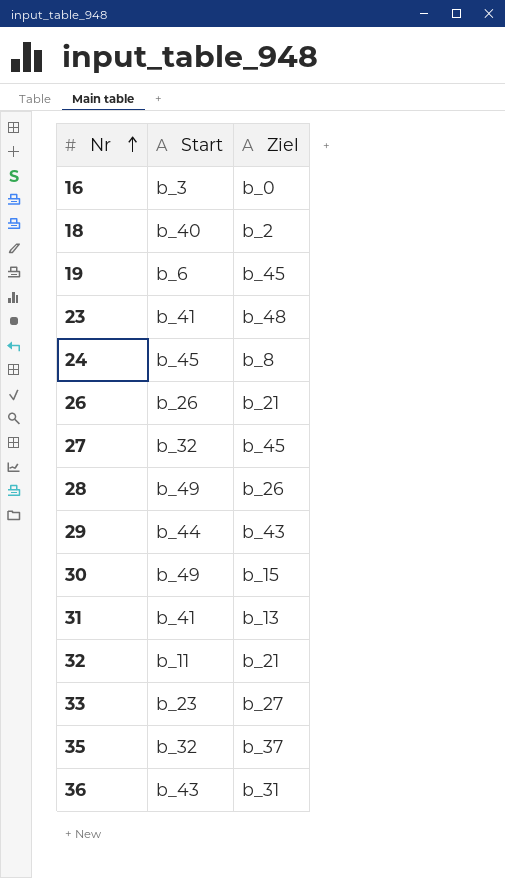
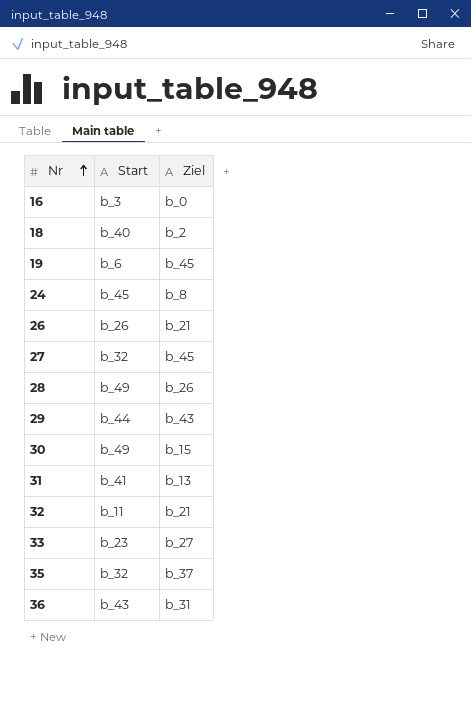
row 23: b_41 | b_48 -> none

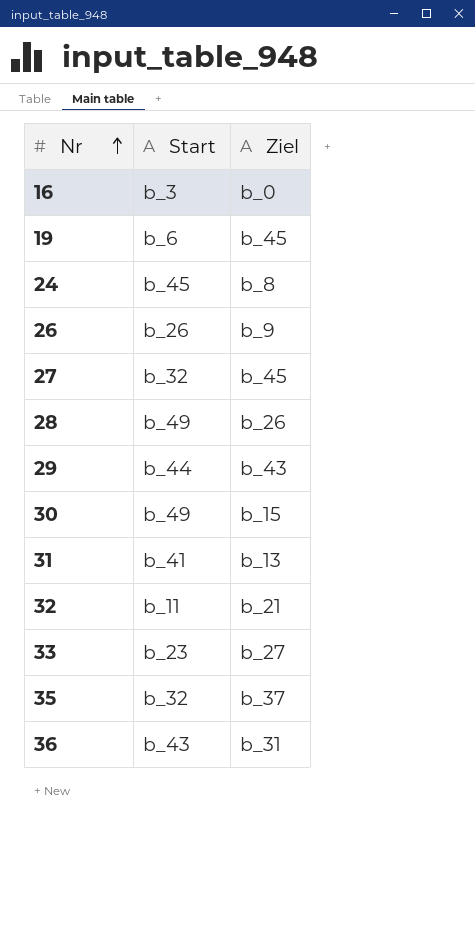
row 18: b_40 | b_2 -> none
26 | Ziel: b_21 -> b_9

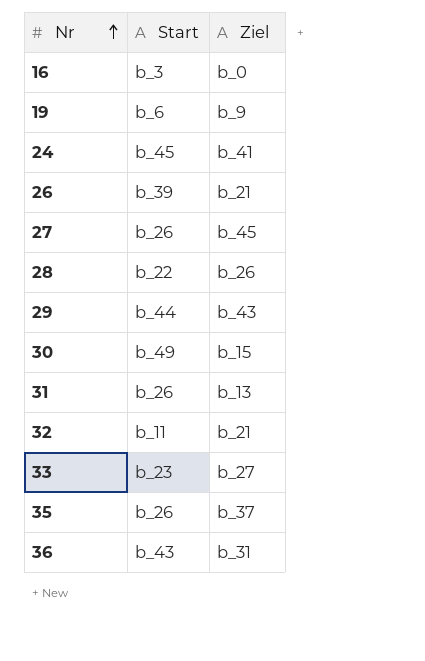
19 | Ziel: b_45 -> b_9
24 | Ziel: b_8 -> b_41
26 | Start: b_26 -> b_39
26 | Ziel: b_9 -> b_21
27 | Start: b_32 -> b_26
28 | Start: b_49 -> b_22
31 | Start: b_41 -> b_26
35 | Start: b_32 -> b_26

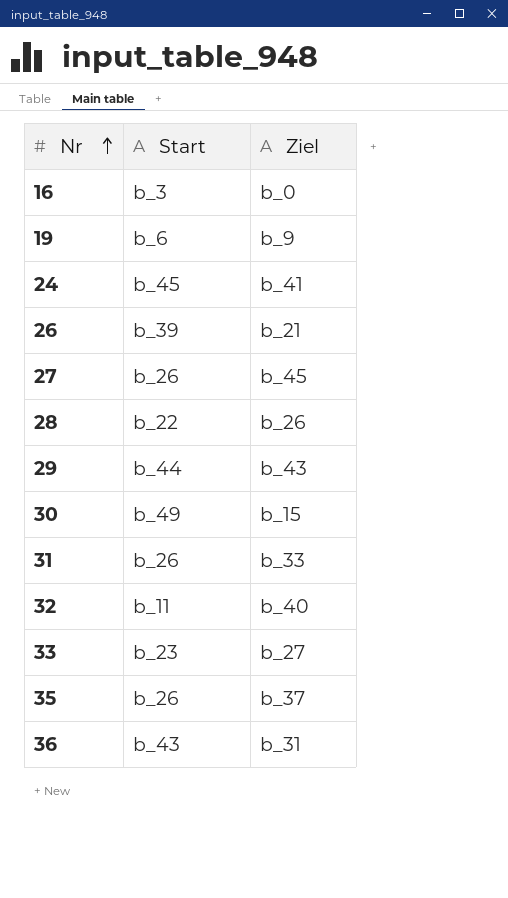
31 | Ziel: b_13 -> b_33
32 | Ziel: b_21 -> b_40

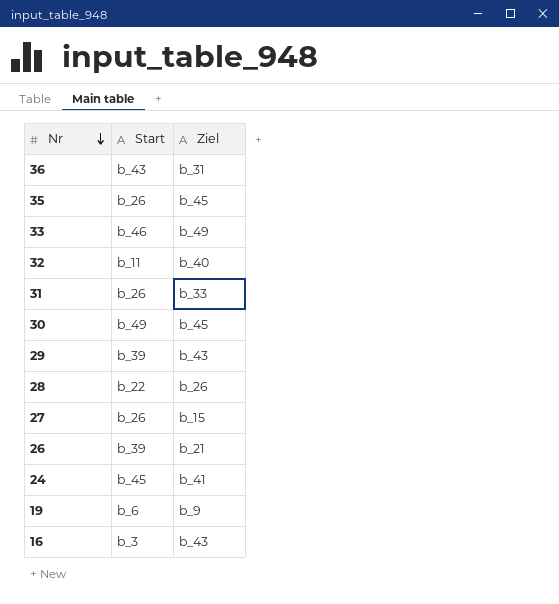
row order: Nr ascending -> Nr descending
35 | Ziel: b_37 -> b_45
33 | Start: b_23 -> b_46
33 | Ziel: b_27 -> b_49
30 | Ziel: b_15 -> b_45
29 | Start: b_44 -> b_39
27 | Ziel: b_45 -> b_15
16 | Ziel: b_0 -> b_43

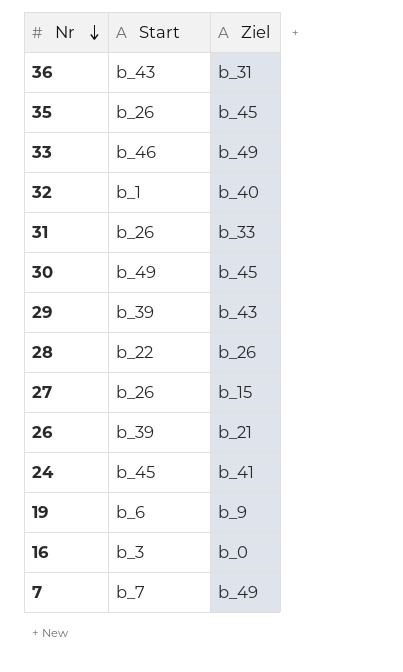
32 | Start: b_11 -> b_1
16 | Ziel: b_43 -> b_0
row 7: none -> b_7 | b_49

